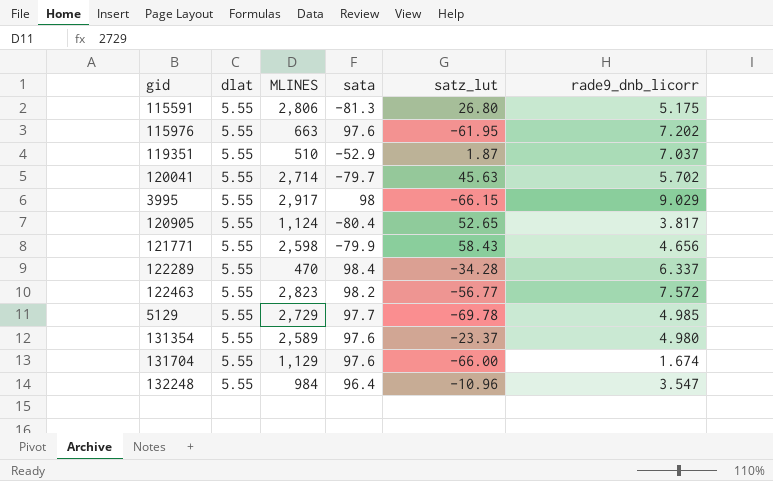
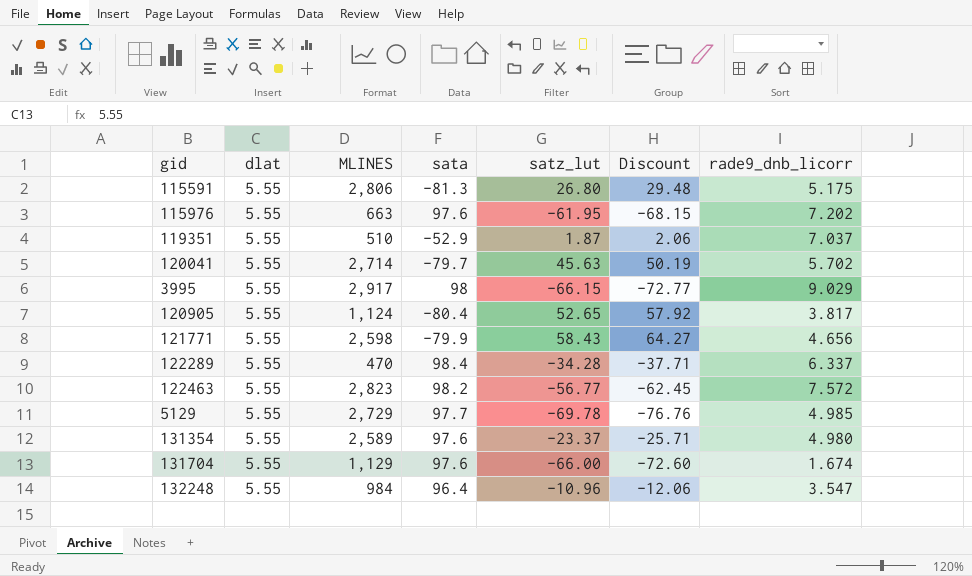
column Discount | formula: none -> [satz_lut] * 1.1

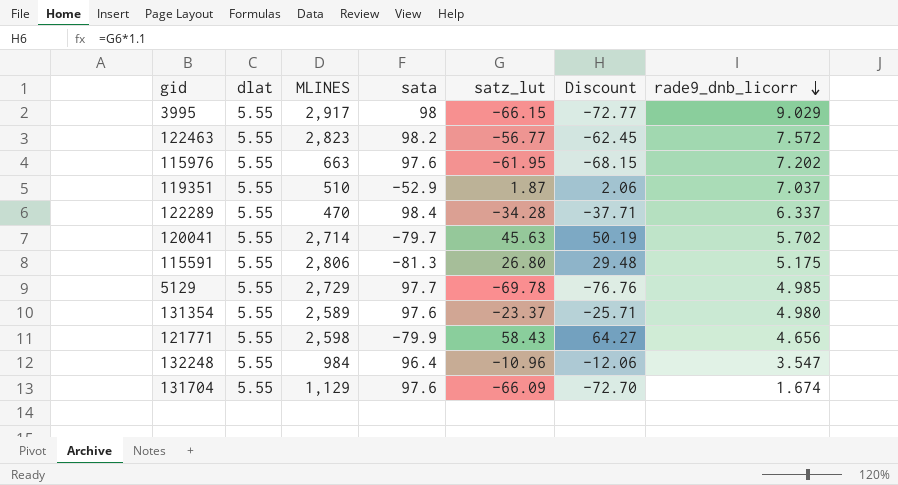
row order: none -> rade9_dnb_licorr descending
row 120905: 5.55 | 1,124 | -80.4 | 52.65 | 57.92 | 3.817 -> none
131704 | satz_lut: -66.00 -> -66.09
131704 | Discount: -72.60 -> -72.70

